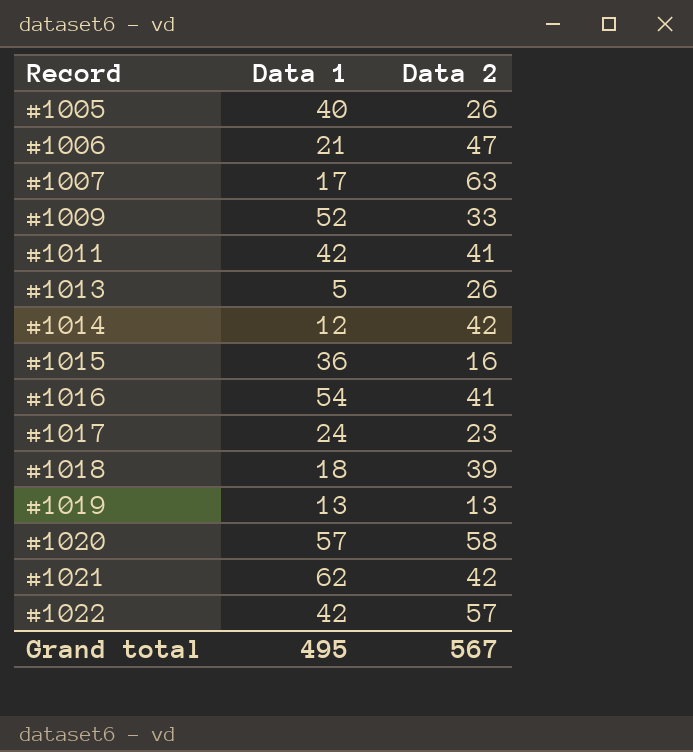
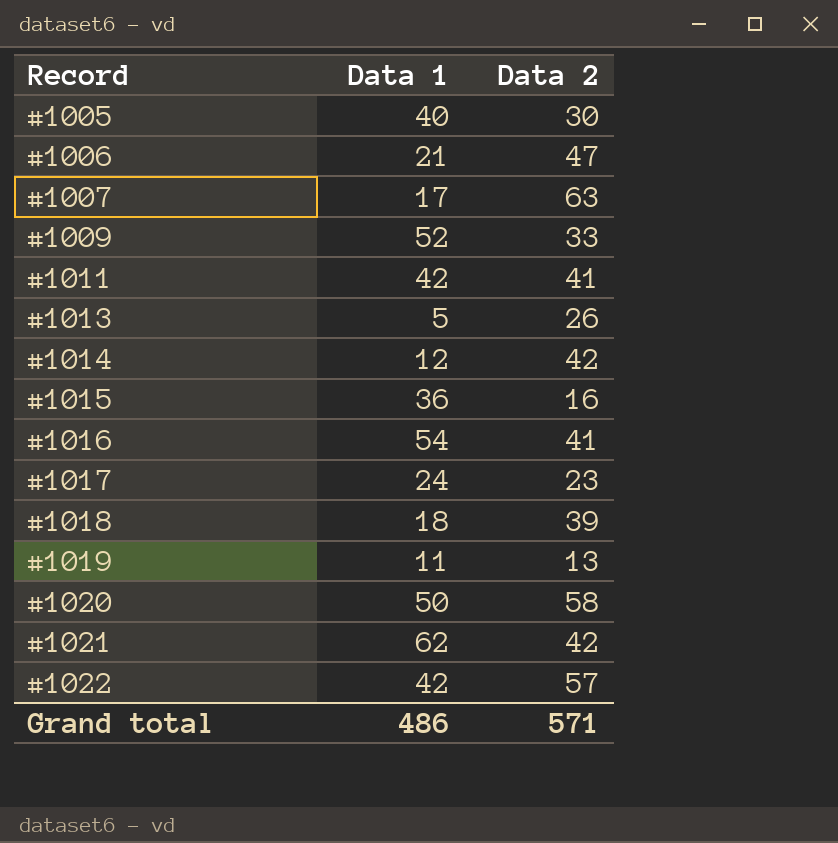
#1005 | Data 2: 26 -> 30
#1019 | Data 1: 13 -> 11
#1020 | Data 1: 57 -> 50
Grand total | Data 1: 495 -> 486
Grand total | Data 2: 567 -> 571

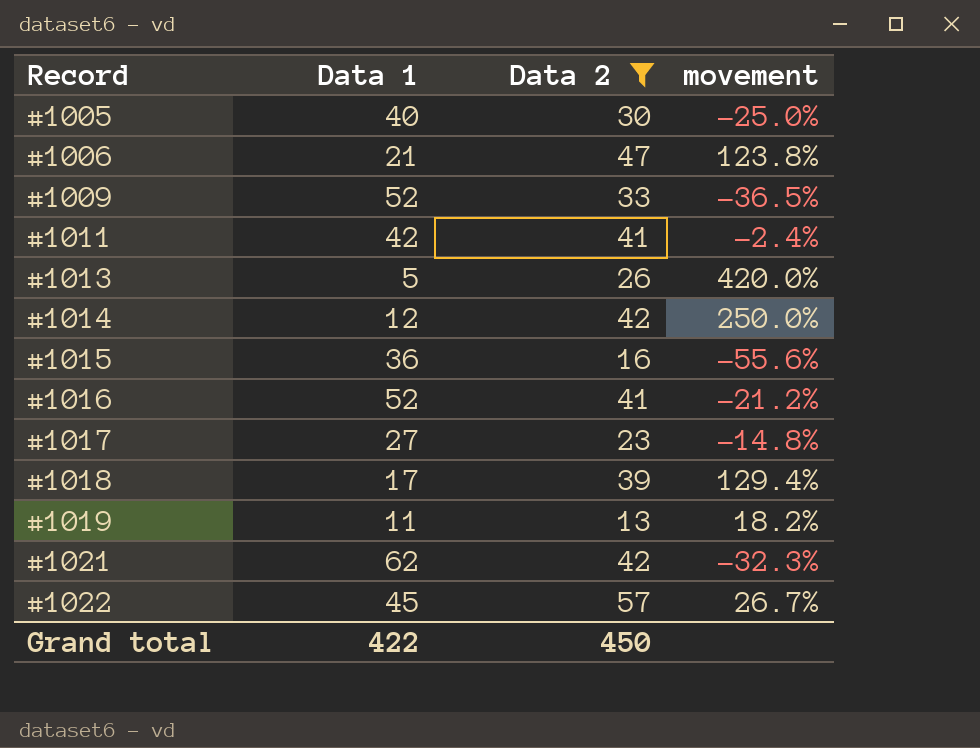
filter: none -> Data 2 <= 57
column movement | formula: none -> ([Data 2] - [Data 1]) / [Data 1]
#1016 | Data 1: 54 -> 52
#1017 | Data 1: 24 -> 27
#1018 | Data 1: 18 -> 17
#1022 | Data 1: 42 -> 45
Grand total | Data 1: 486 -> 422
Grand total | Data 2: 571 -> 450

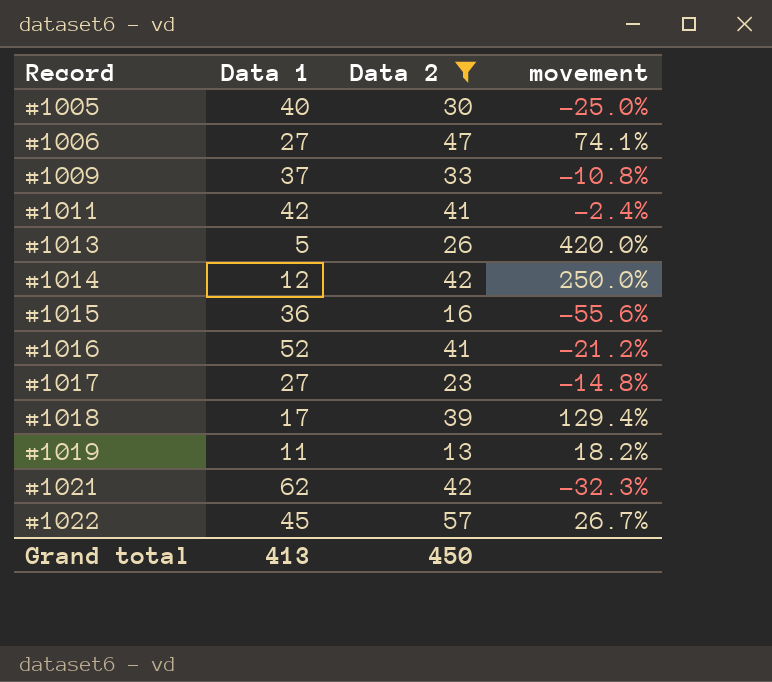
#1006 | Data 1: 21 -> 27
#1006 | movement: 123.8% -> 74.1%
#1009 | Data 1: 52 -> 37
#1009 | movement: -36.5% -> -10.8%
Grand total | Data 1: 422 -> 413

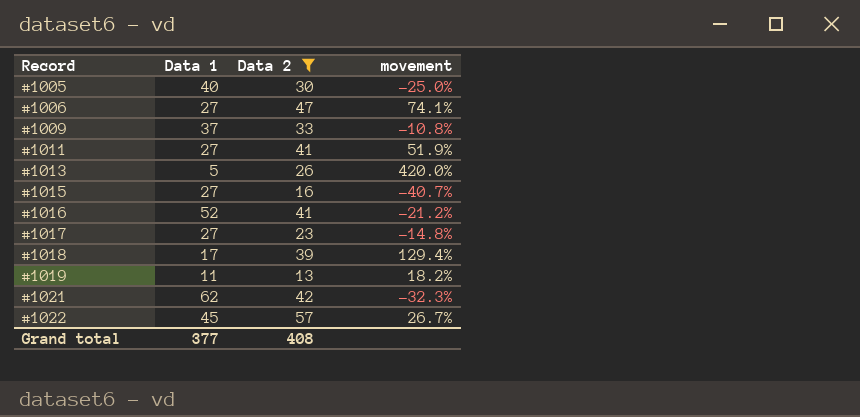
row #1014: 12 | 42 | 250.0% -> none
#1011 | Data 1: 42 -> 27
#1011 | movement: -2.4% -> 51.9%
#1015 | Data 1: 36 -> 27
#1015 | movement: -55.6% -> -40.7%
Grand total | Data 1: 413 -> 377
Grand total | Data 2: 450 -> 408

